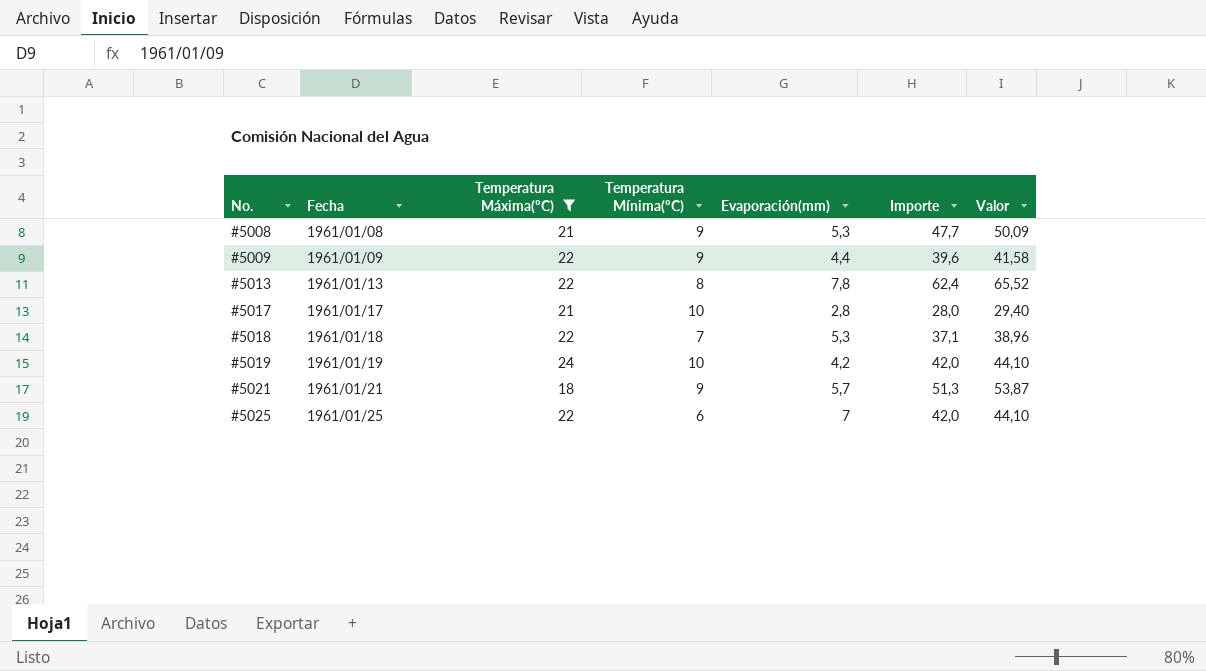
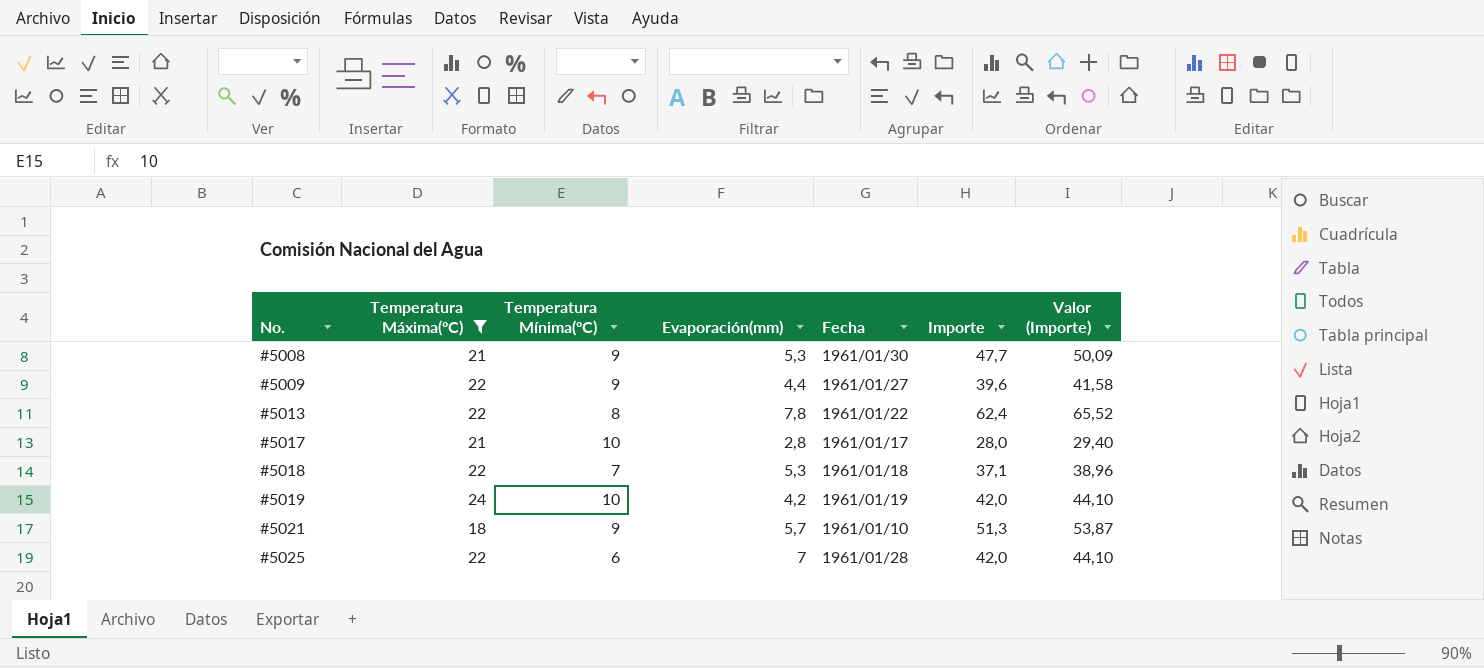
column Fecha | position: 2 -> 5
column name: Valor -> Valor (Importe)
#5008 | Fecha: 1961/01/08 -> 1961/01/30
#5009 | Fecha: 1961/01/09 -> 1961/01/27
#5013 | Fecha: 1961/01/13 -> 1961/01/22
#5021 | Fecha: 1961/01/21 -> 1961/01/10
#5025 | Fecha: 1961/01/25 -> 1961/01/28

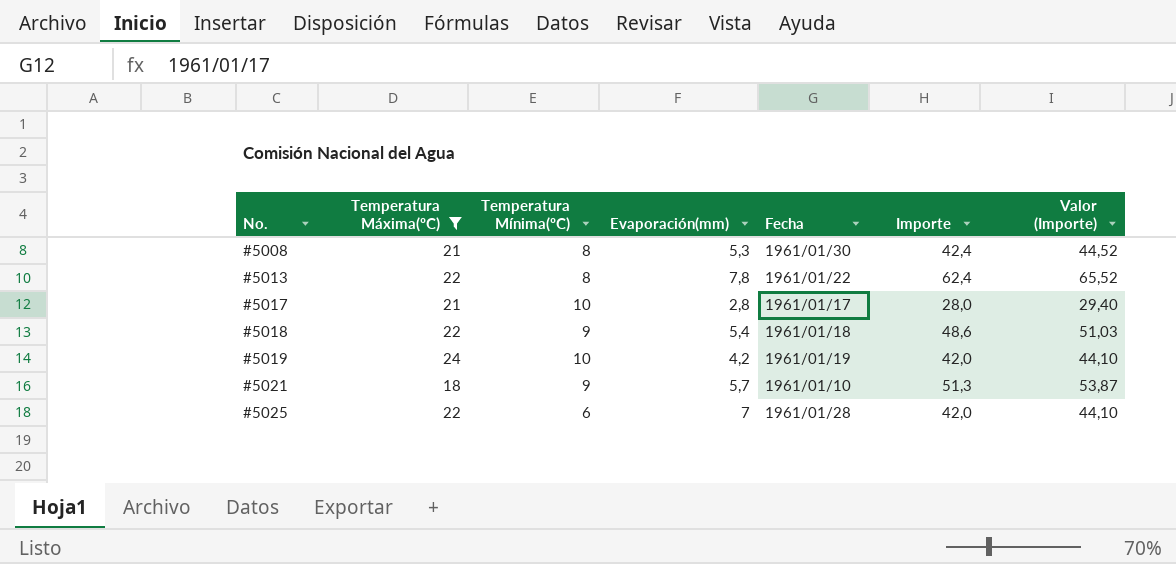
row #5009: 22 | 9 | 4,4 | 1961/01/27 | 39,6 | 41,58 -> none
#5008 | Temperatura Mínima(ºC): 9 -> 8
#5008 | Importe: 47,7 -> 42,4
#5008 | Valor (Importe): 50,09 -> 44,52
#5018 | Temperatura Mínima(ºC): 7 -> 9
#5018 | Evaporación(mm): 5,3 -> 5,4
#5018 | Importe: 37,1 -> 48,6
#5018 | Valor (Importe): 38,96 -> 51,03

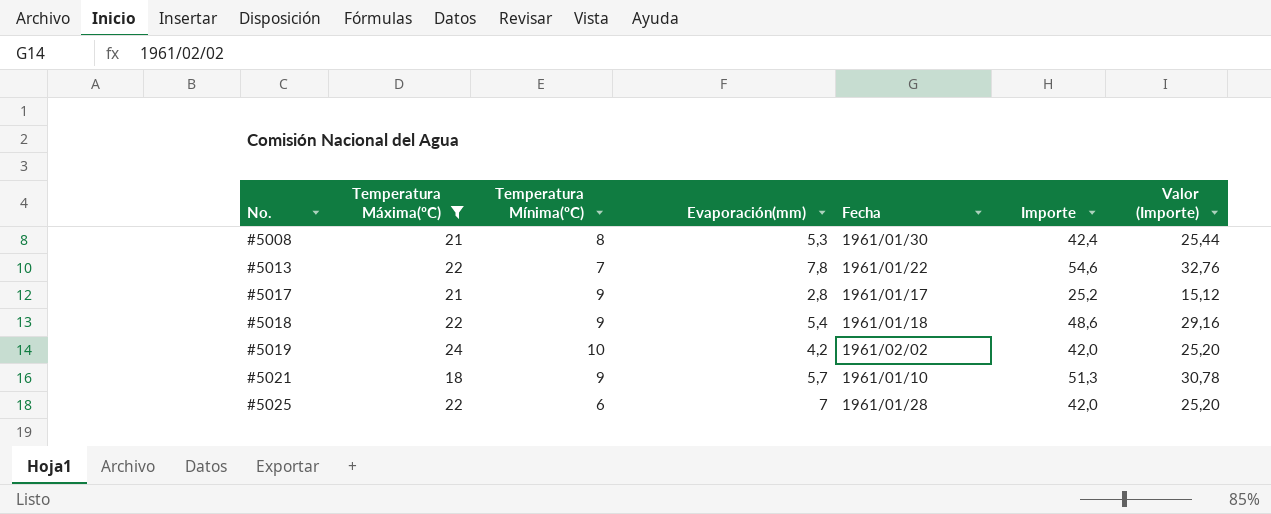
column Valor (Importe) | formula: [Importe] * 1,05 -> [Importe] * 0,6
#5013 | Temperatura Mínima(ºC): 8 -> 7
#5013 | Importe: 62,4 -> 54,6
#5017 | Temperatura Mínima(ºC): 10 -> 9
#5017 | Importe: 28,0 -> 25,2
#5019 | Fecha: 1961/01/19 -> 1961/02/02

